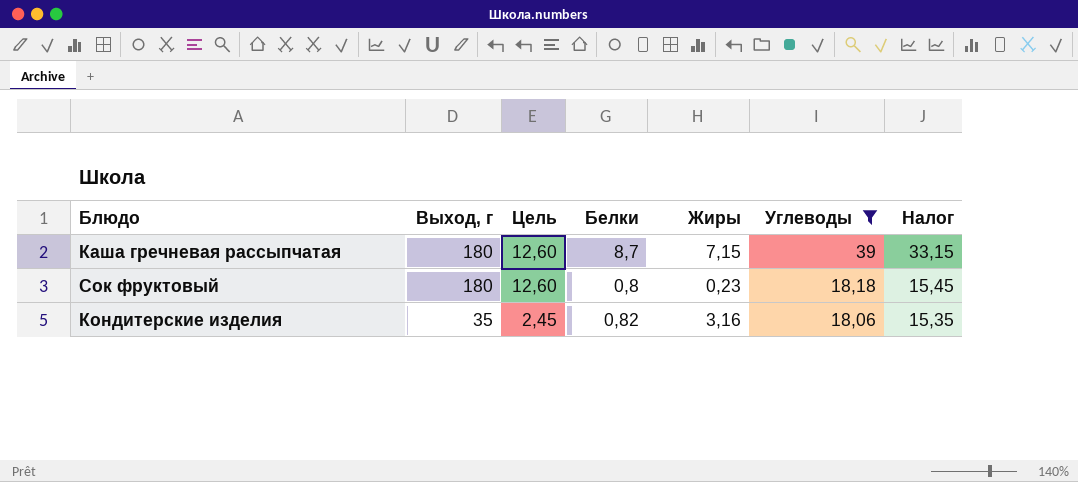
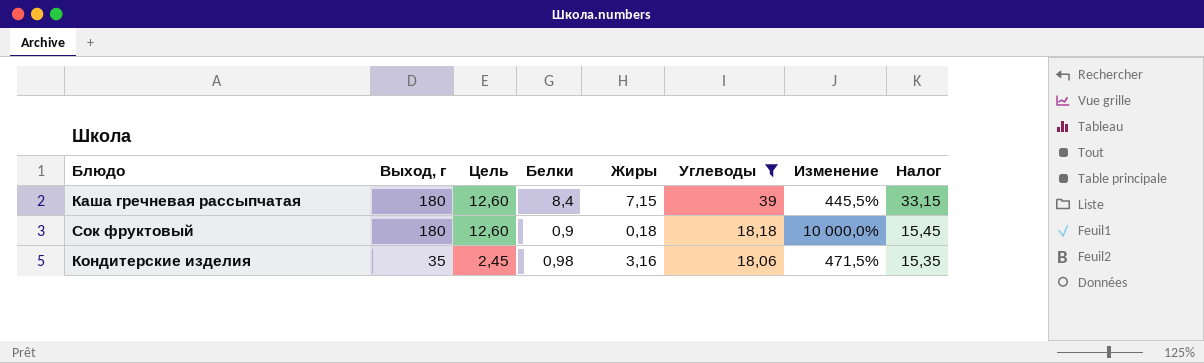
column Изменение | formula: none -> ([Углеводы] - [Жиры]) / [Жиры]
Каша гречневая рассыпчатая | Белки: 8,7 -> 8,4
Сок фруктовый | Белки: 0,8 -> 0,9
Сок фруктовый | Жиры: 0,23 -> 0,18
Кондитерские изделия | Белки: 0,82 -> 0,98

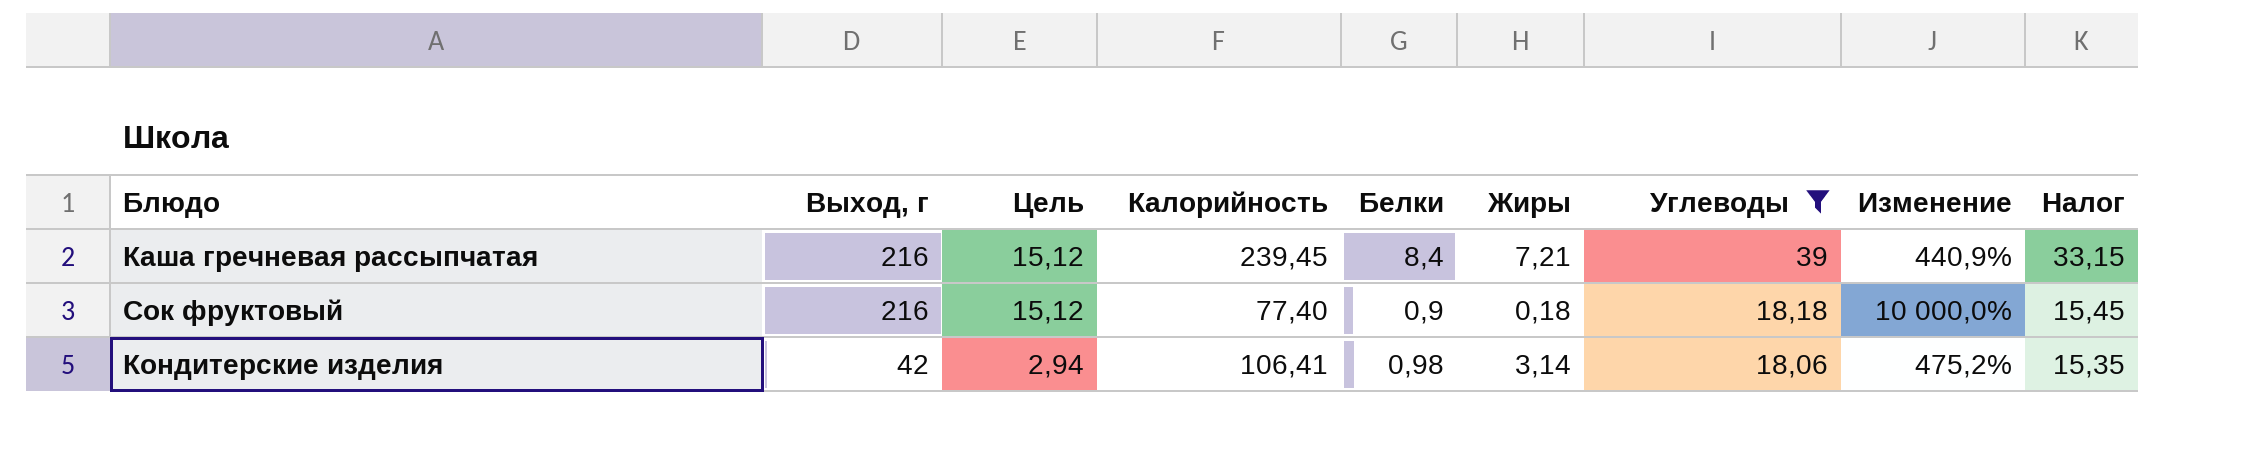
column Калорийность | position: none -> 4
Каша гречневая рассыпчатая | Выход, г: 180 -> 216
Каша гречневая рассыпчатая | Цель: 12,60 -> 15,12
Каша гречневая рассыпчатая | Жиры: 7,15 -> 7,21
Каша гречневая рассыпчатая | Изменение: 445,5% -> 440,9%
Сок фруктовый | Выход, г: 180 -> 216
Сок фруктовый | Цель: 12,60 -> 15,12
Кондитерские изделия | Выход, г: 35 -> 42
Кондитерские изделия | Цель: 2,45 -> 2,94
Кондитерские изделия | Жиры: 3,16 -> 3,14
Кондитерские изделия | Изменение: 471,5% -> 475,2%

